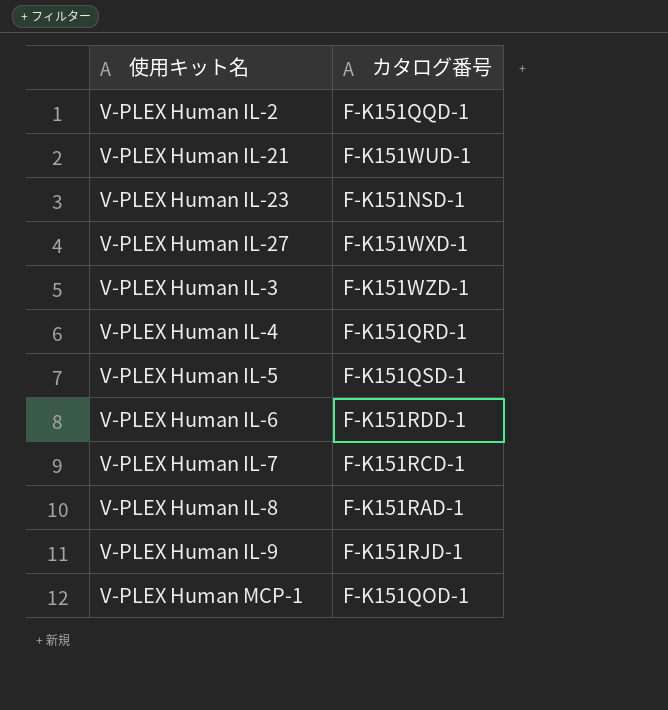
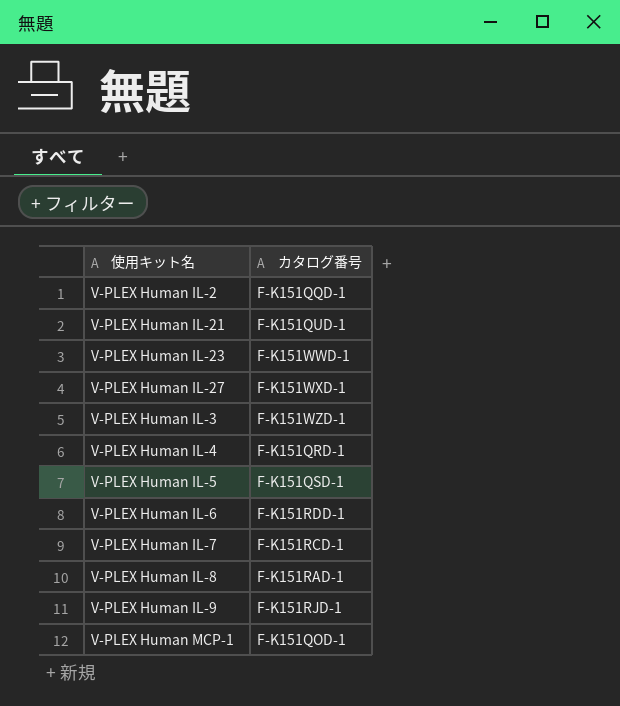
V-PLEX Human IL-21 | カタログ番号: F-K151WUD-1 -> F-K151QUD-1
V-PLEX Human IL-23 | カタログ番号: F-K151NSD-1 -> F-K151WWD-1

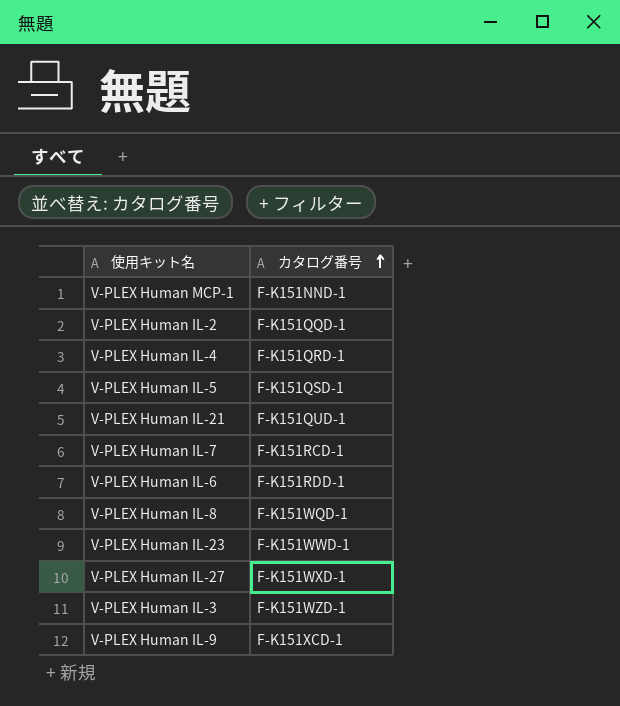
row order: none -> カタログ番号 ascending
V-PLEX Human MCP-1 | カタログ番号: F-K151QOD-1 -> F-K151NND-1
V-PLEX Human IL-8 | カタログ番号: F-K151RAD-1 -> F-K151WQD-1
V-PLEX Human IL-9 | カタログ番号: F-K151RJD-1 -> F-K151XCD-1

